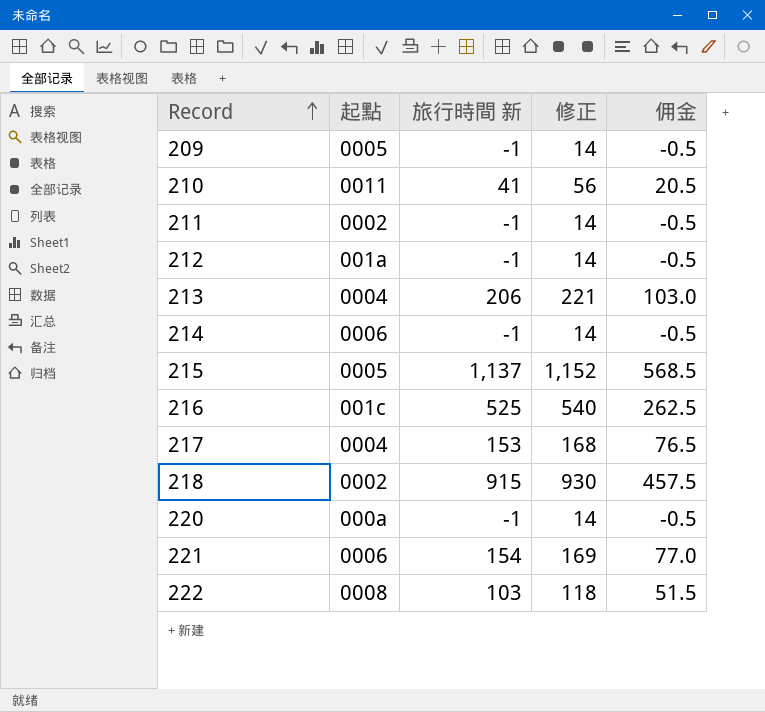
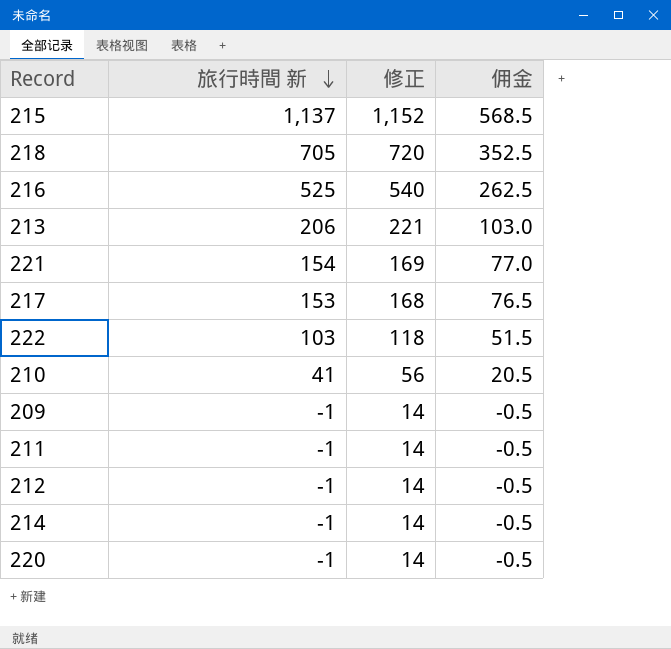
row order: Record ascending -> 旅行時間 新 descending
column 起點 | position: 2 -> none
218 | 旅行時間 新: 915 -> 705
218 | 修正: 930 -> 720
218 | 佣金: 457.5 -> 352.5

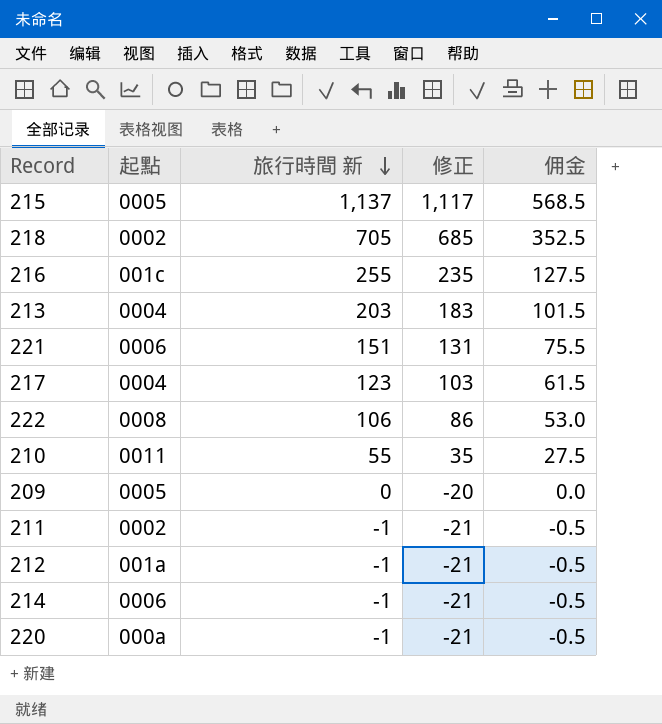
column 起點 | position: none -> 2
column 修正 | formula: [旅行時間 新] + 15 -> [旅行時間 新] - 20
216 | 旅行時間 新: 525 -> 255
216 | 佣金: 262.5 -> 127.5
213 | 旅行時間 新: 206 -> 203
213 | 佣金: 103.0 -> 101.5
221 | 旅行時間 新: 154 -> 151
221 | 佣金: 77.0 -> 75.5
217 | 旅行時間 新: 153 -> 123
217 | 佣金: 76.5 -> 61.5
222 | 旅行時間 新: 103 -> 106
222 | 佣金: 51.5 -> 53.0
210 | 旅行時間 新: 41 -> 55
210 | 佣金: 20.5 -> 27.5
209 | 旅行時間 新: -1 -> 0
209 | 佣金: -0.5 -> 0.0

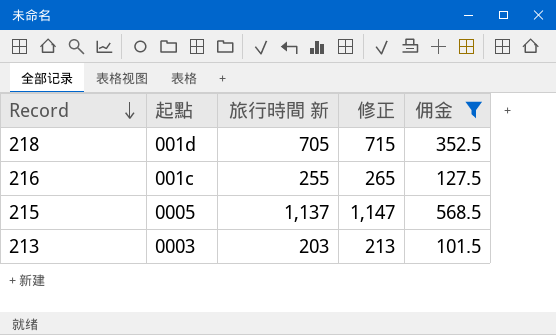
filter: none -> 佣金 >= 101.5
row order: 旅行時間 新 descending -> Record descending
column 修正 | formula: [旅行時間 新] - 20 -> [旅行時間 新] + 10
218 | 起點: 0002 -> 001d
213 | 起點: 0004 -> 0003

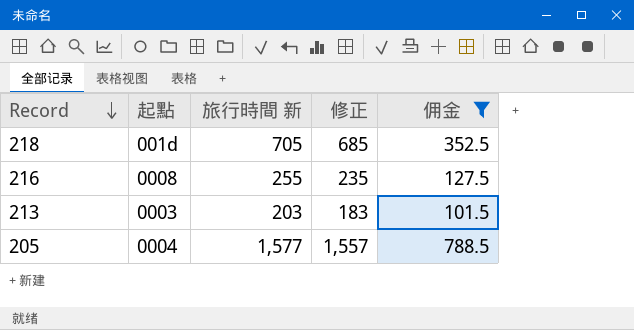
column 修正 | formula: [旅行時間 新] + 10 -> [旅行時間 新] - 20
row 215: 0005 | 1,137 | 1,147 | 568.5 -> none
216 | 起點: 001c -> 0008
row 205: none -> 0004 | 1,577 | 1,557 | 788.5

